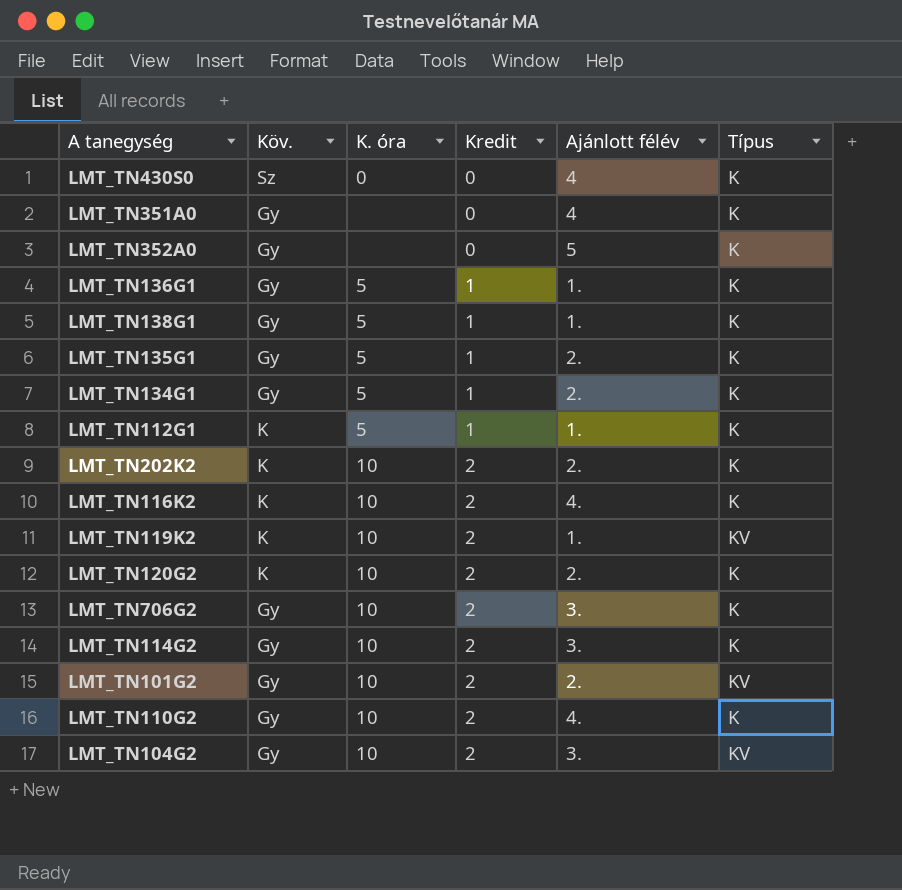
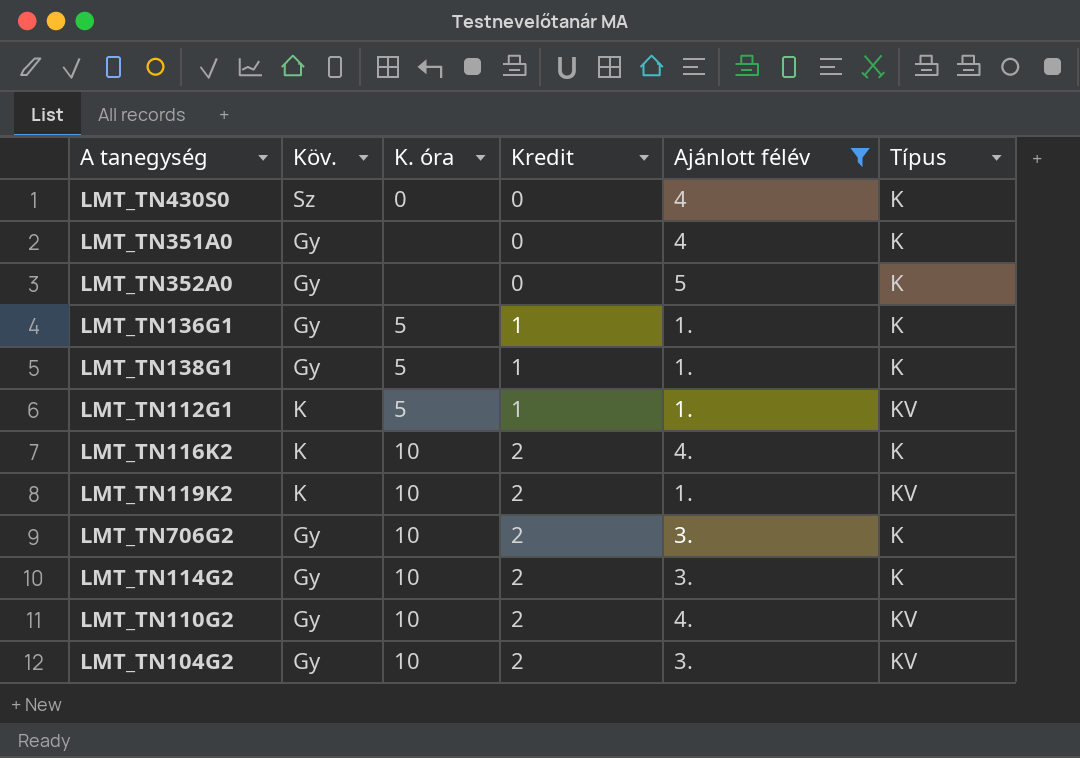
filter: none -> Ajánlott félév != 2.
LMT_TN112G1 | Típus: K -> KV
LMT_TN110G2 | Típus: K -> KV

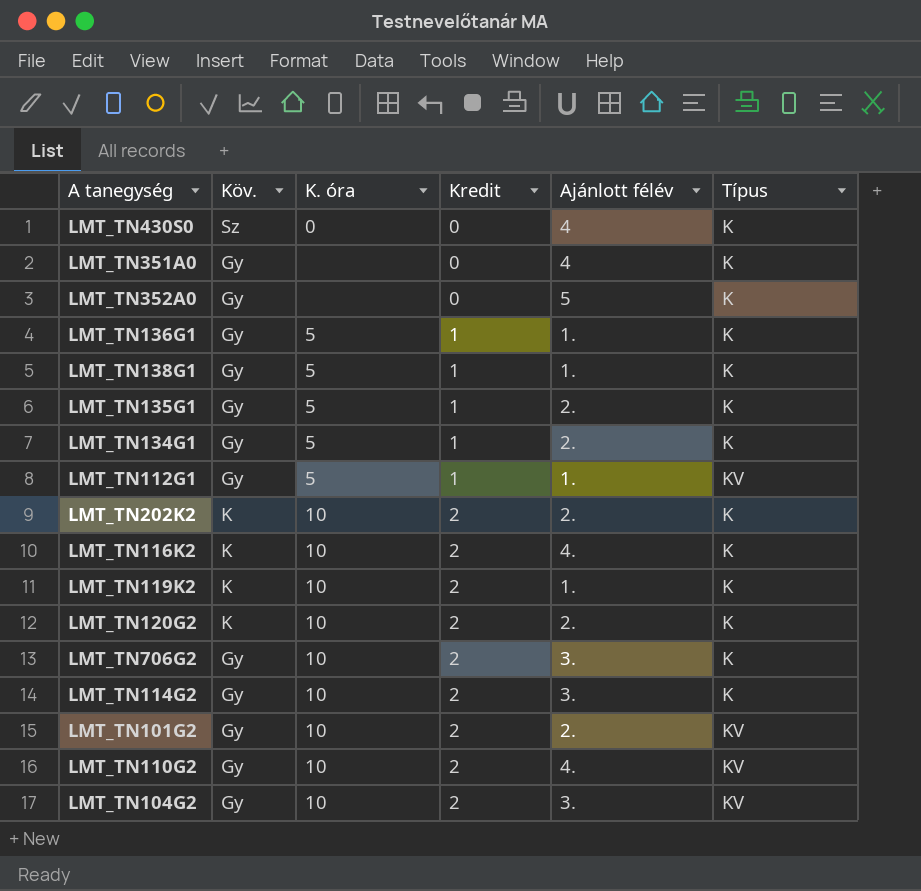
filter: Ajánlott félév != 2. -> none
LMT_TN112G1 | Köv.: K -> Gy
LMT_TN119K2 | Típus: KV -> K

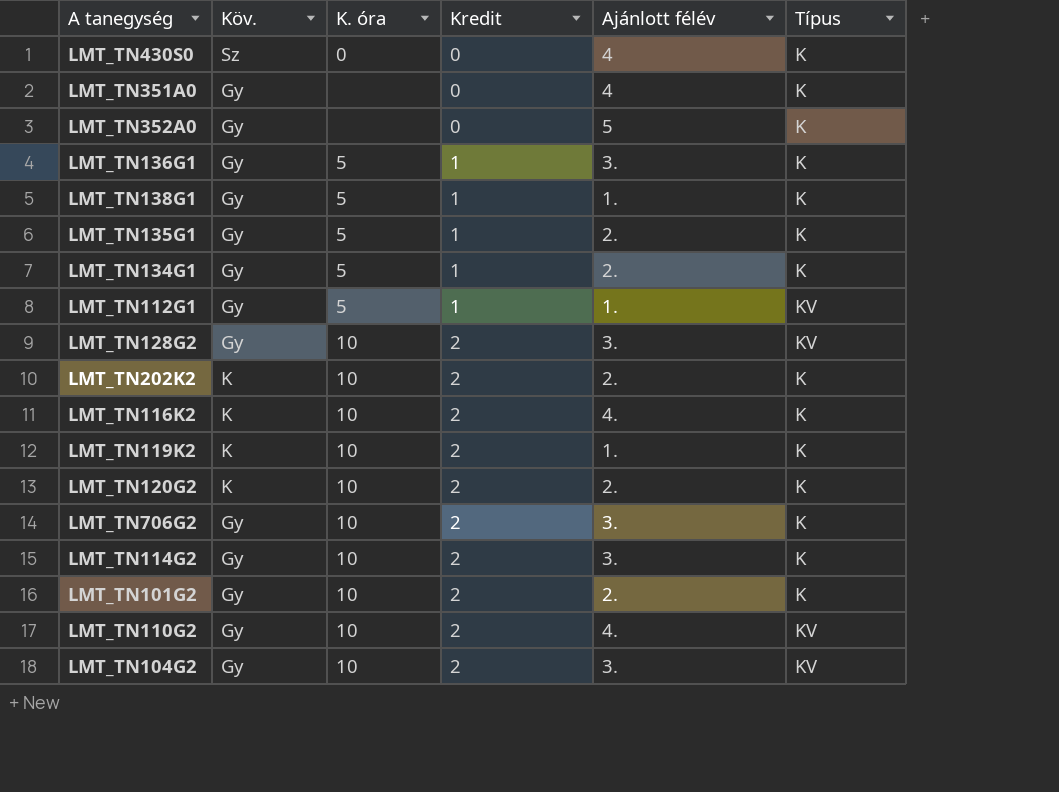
LMT_TN136G1 | Ajánlott félév: 1. -> 3.
row LMT_TN128G2: none -> Gy | 10 | 2 | 3. | KV
LMT_TN101G2 | Típus: KV -> K

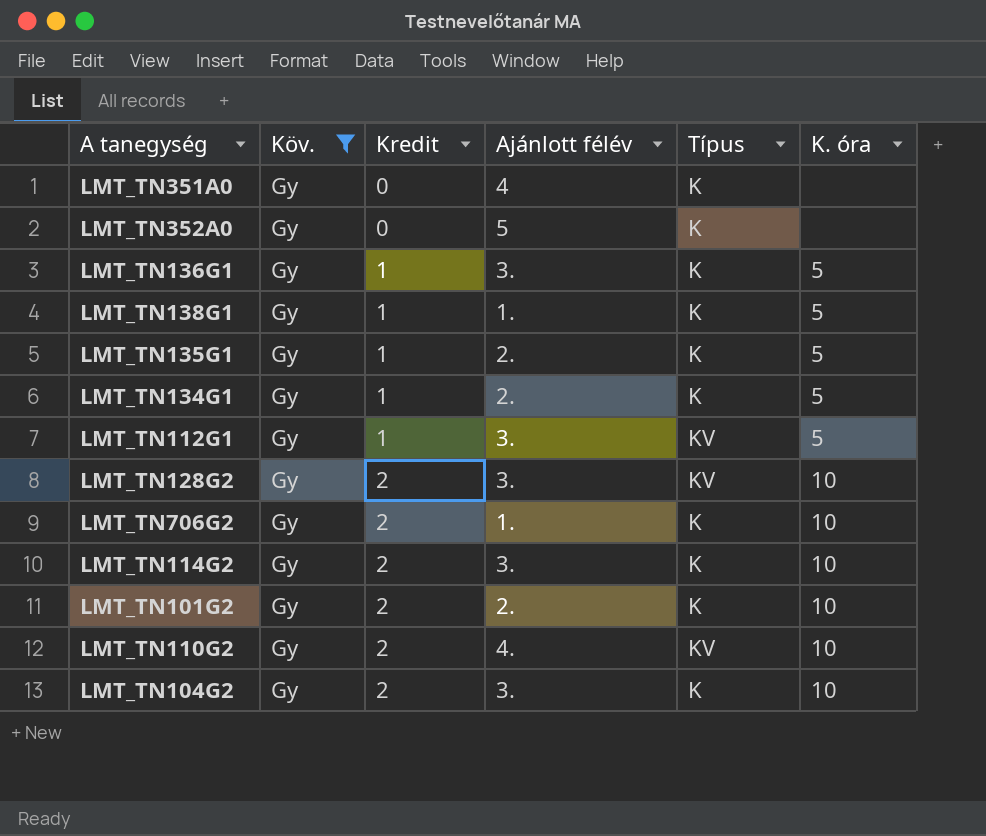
filter: none -> Köv. = Gy
column K. óra | position: 3 -> 6
LMT_TN112G1 | Ajánlott félév: 1. -> 3.
LMT_TN706G2 | Ajánlott félév: 3. -> 1.
LMT_TN104G2 | Típus: KV -> K

